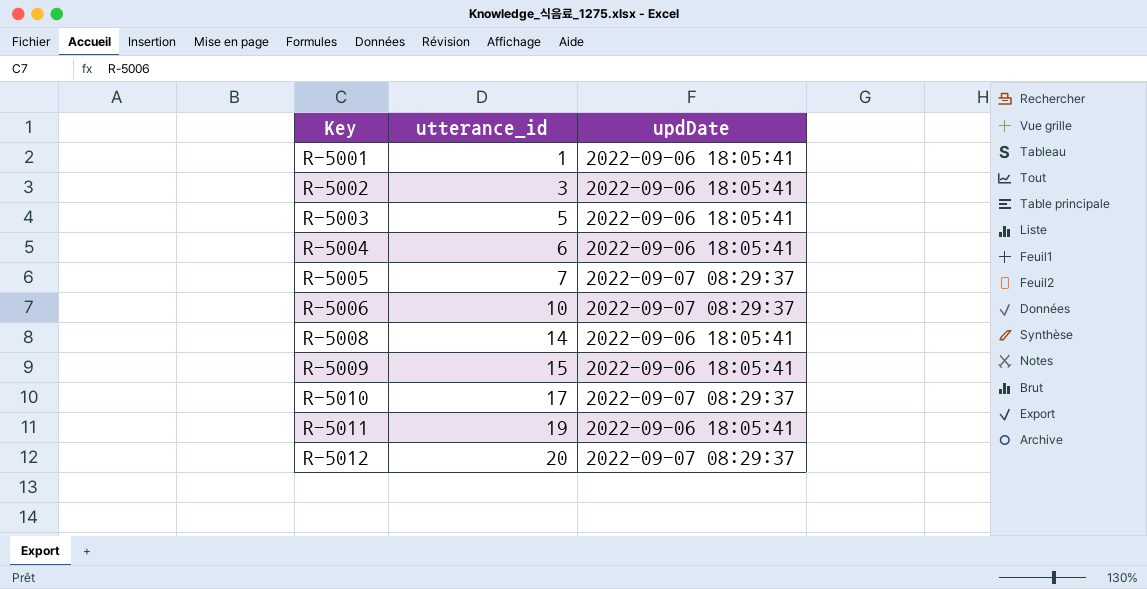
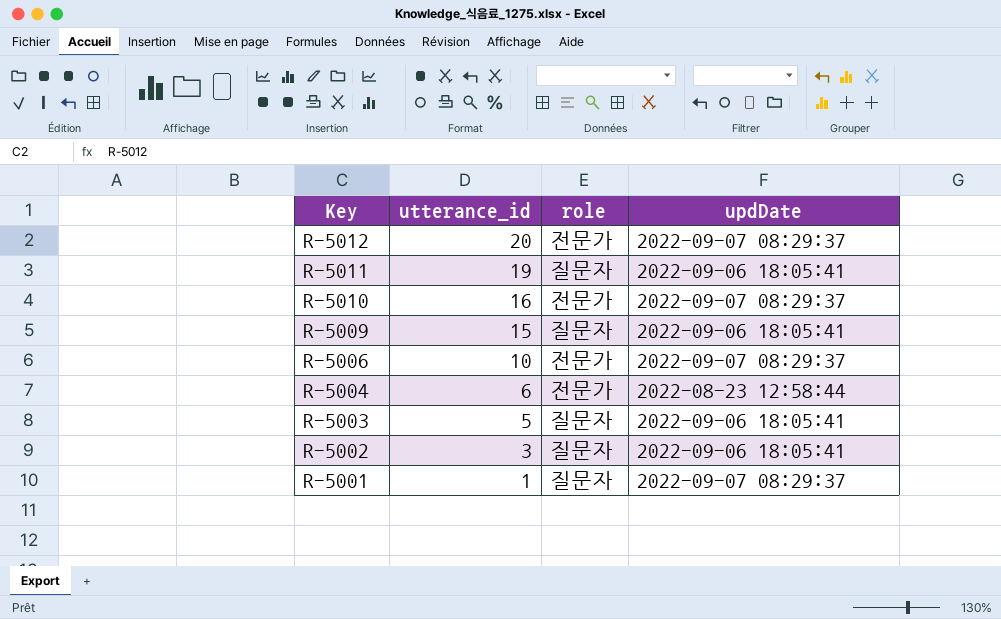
row order: Key ascending -> Key descending
column role | position: none -> 3
row R-5005: 7 | 2022-09-07 08:29:37 -> none
row R-5008: 14 | 2022-09-06 18:05:41 -> none
R-5010 | utterance_id: 17 -> 16
R-5004 | updDate: 2022-09-06 18:05:41 -> 2022-08-23 12:58:44
R-5001 | updDate: 2022-09-06 18:05:41 -> 2022-09-07 08:29:37

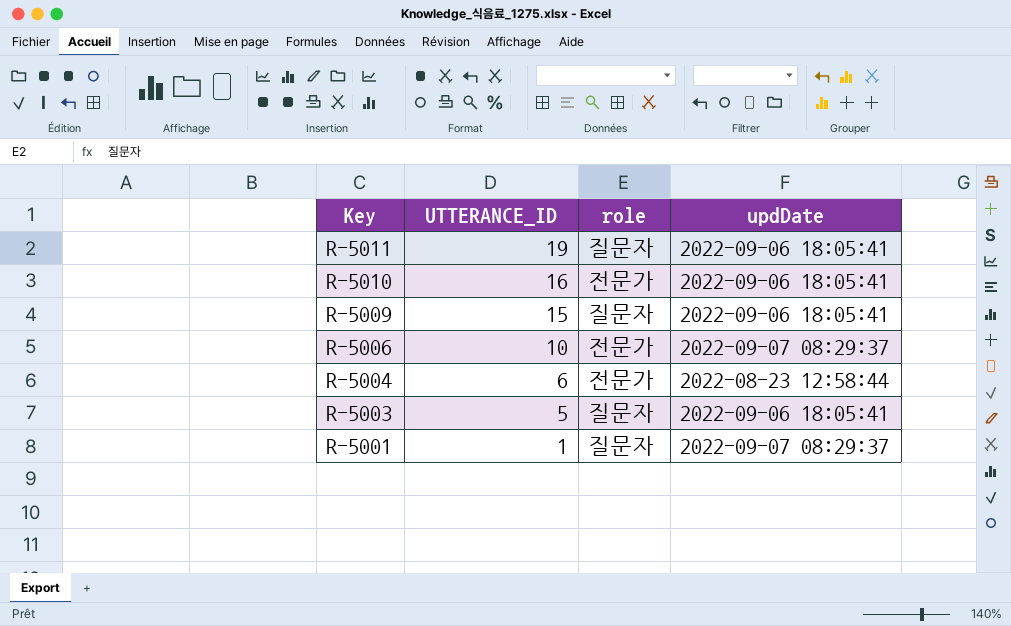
column name: utterance_id -> UTTERANCE_ID
row R-5012: 20 | 전문가 | 2022-09-07 08:29:37 -> none
row R-5002: 3 | 질문자 | 2022-09-06 18:05:41 -> none
R-5010 | updDate: 2022-09-07 08:29:37 -> 2022-09-06 18:05:41

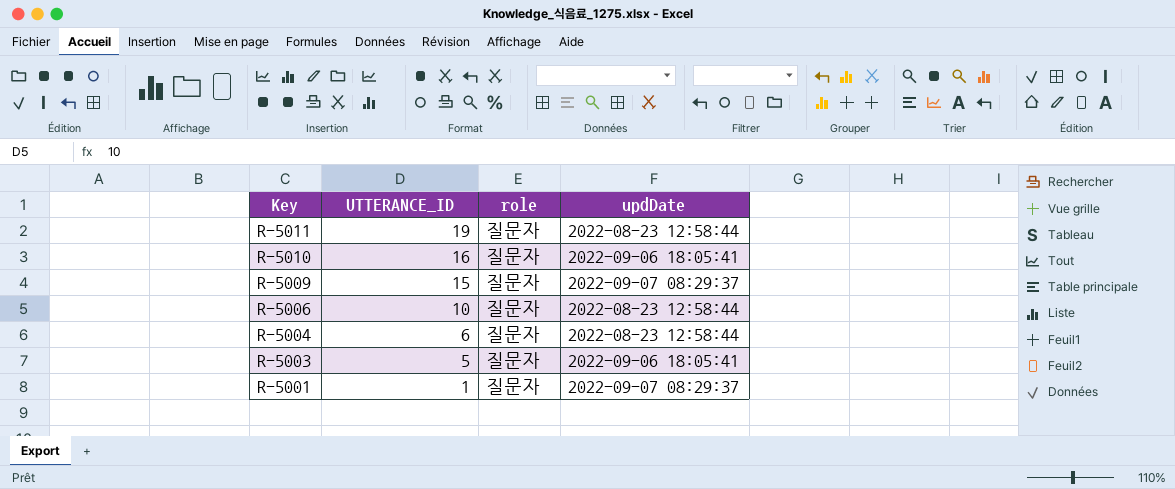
R-5011 | updDate: 2022-09-06 18:05:41 -> 2022-08-23 12:58:44
R-5010 | role: 전문가 -> 질문자
R-5009 | updDate: 2022-09-06 18:05:41 -> 2022-09-07 08:29:37
R-5006 | role: 전문가 -> 질문자
R-5006 | updDate: 2022-09-07 08:29:37 -> 2022-08-23 12:58:44
R-5004 | role: 전문가 -> 질문자

